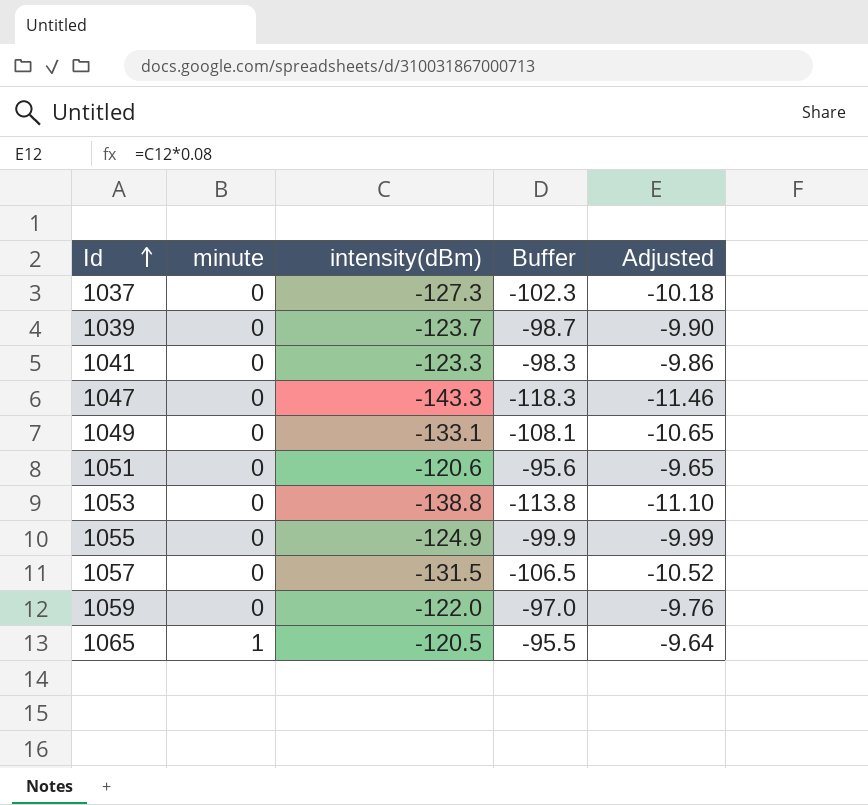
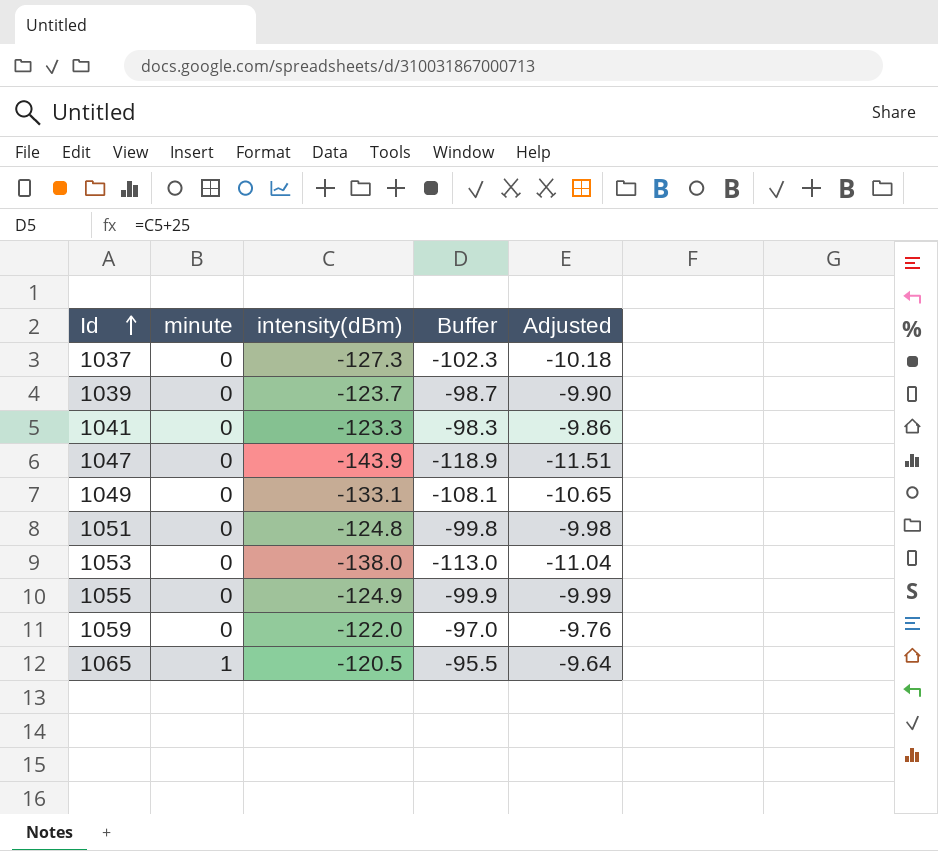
row 1057: 0 | -131.5 | -106.5 | -10.52 -> none
1047 | intensity(dBm): -143.3 -> -143.9
1047 | Buffer: -118.3 -> -118.9
1047 | Adjusted: -11.46 -> -11.51
1051 | intensity(dBm): -120.6 -> -124.8
1051 | Buffer: -95.6 -> -99.8
1051 | Adjusted: -9.65 -> -9.98
1053 | intensity(dBm): -138.8 -> -138.0
1053 | Buffer: -113.8 -> -113.0
1053 | Adjusted: -11.10 -> -11.04

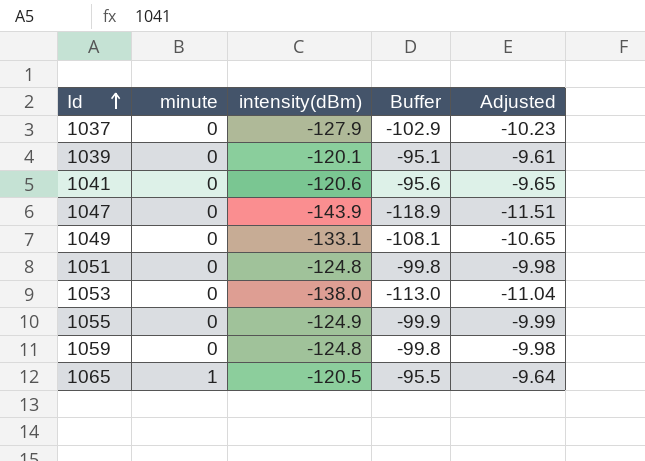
1037 | intensity(dBm): -127.3 -> -127.9
1037 | Buffer: -102.3 -> -102.9
1037 | Adjusted: -10.18 -> -10.23
1039 | intensity(dBm): -123.7 -> -120.1
1039 | Buffer: -98.7 -> -95.1
1039 | Adjusted: -9.90 -> -9.61
1041 | intensity(dBm): -123.3 -> -120.6
1041 | Buffer: -98.3 -> -95.6
1041 | Adjusted: -9.86 -> -9.65
1059 | intensity(dBm): -122.0 -> -124.8
1059 | Buffer: -97.0 -> -99.8
1059 | Adjusted: -9.76 -> -9.98

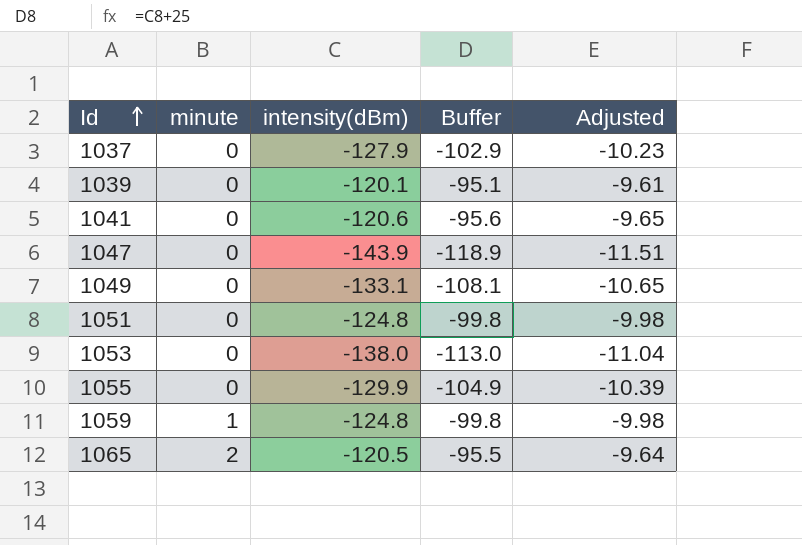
1055 | intensity(dBm): -124.9 -> -129.9
1055 | Buffer: -99.9 -> -104.9
1055 | Adjusted: -9.99 -> -10.39
1059 | minute: 0 -> 1
1065 | minute: 1 -> 2

